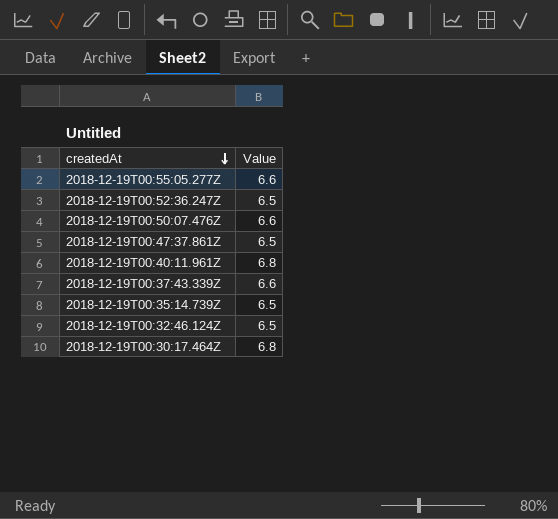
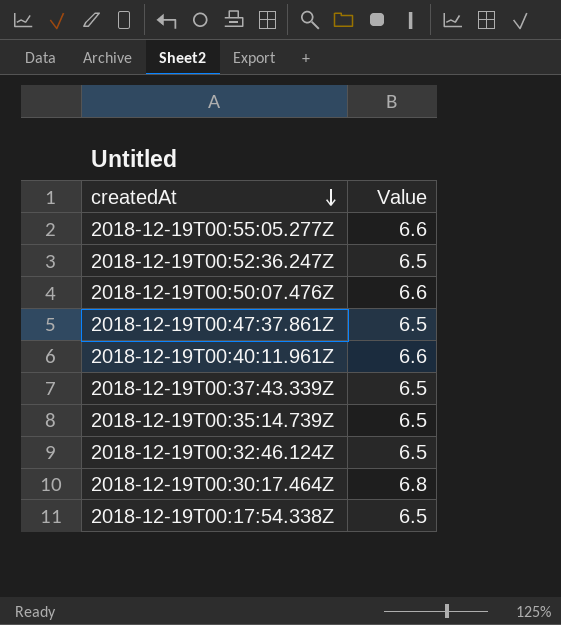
2018-12-19T00:40:11.961Z | Value: 6.8 -> 6.6
2018-12-19T00:37:43.339Z | Value: 6.6 -> 6.5
row 2018-12-19T00:17:54.338Z: none -> 6.5

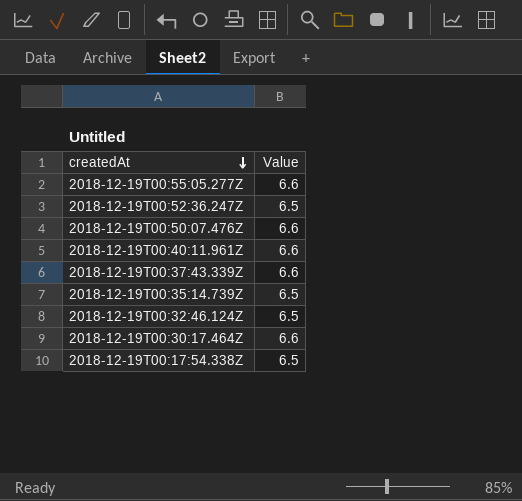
row 2018-12-19T00:47:37.861Z: 6.5 -> none
2018-12-19T00:37:43.339Z | Value: 6.5 -> 6.6
2018-12-19T00:30:17.464Z | Value: 6.8 -> 6.6

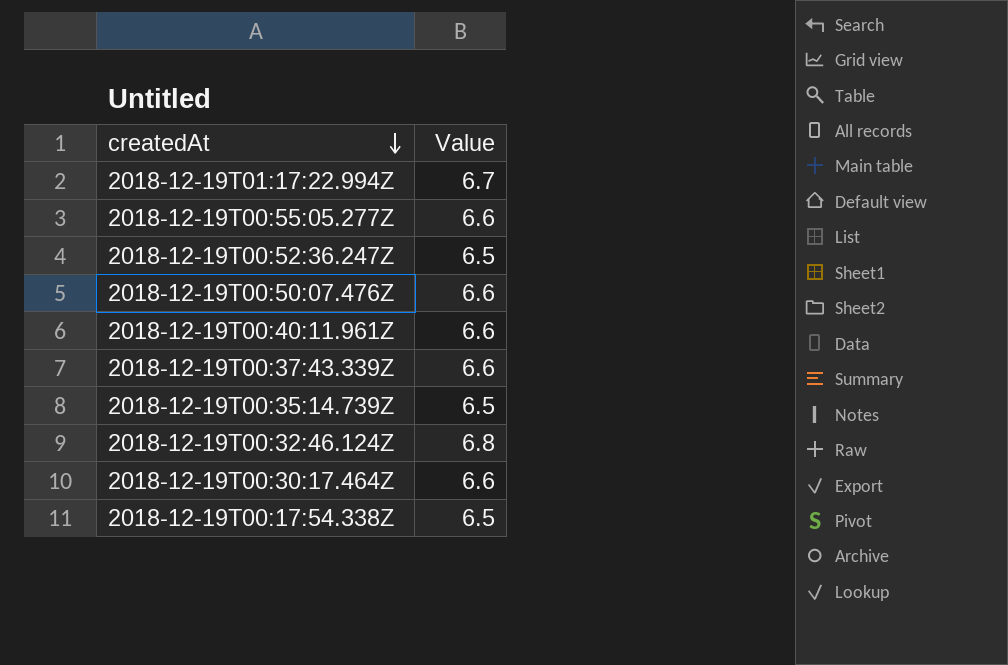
row 2018-12-19T01:17:22.994Z: none -> 6.7
2018-12-19T00:32:46.124Z | Value: 6.5 -> 6.8

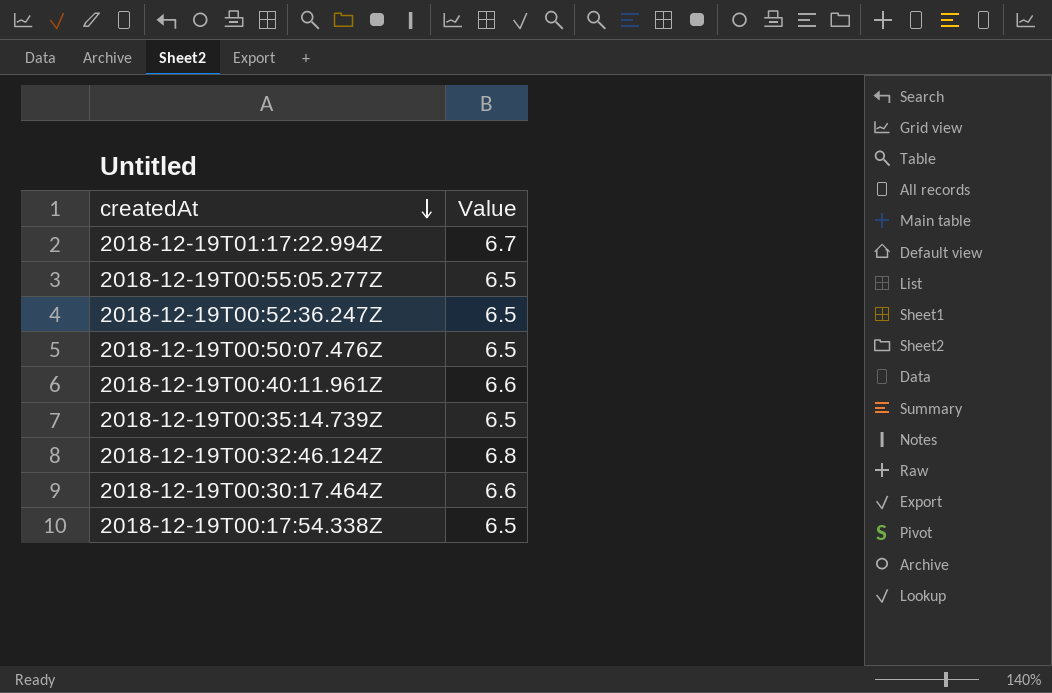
row 2018-12-19T00:37:43.339Z: 6.6 -> none
2018-12-19T00:55:05.277Z | Value: 6.6 -> 6.5
2018-12-19T00:50:07.476Z | Value: 6.6 -> 6.5

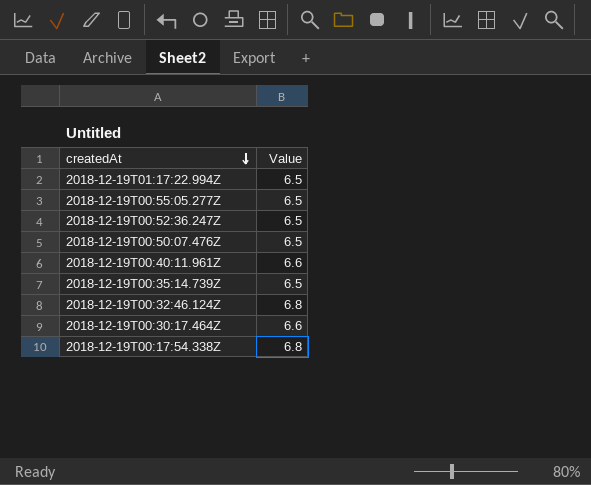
2018-12-19T01:17:22.994Z | Value: 6.7 -> 6.5
2018-12-19T00:17:54.338Z | Value: 6.5 -> 6.8

